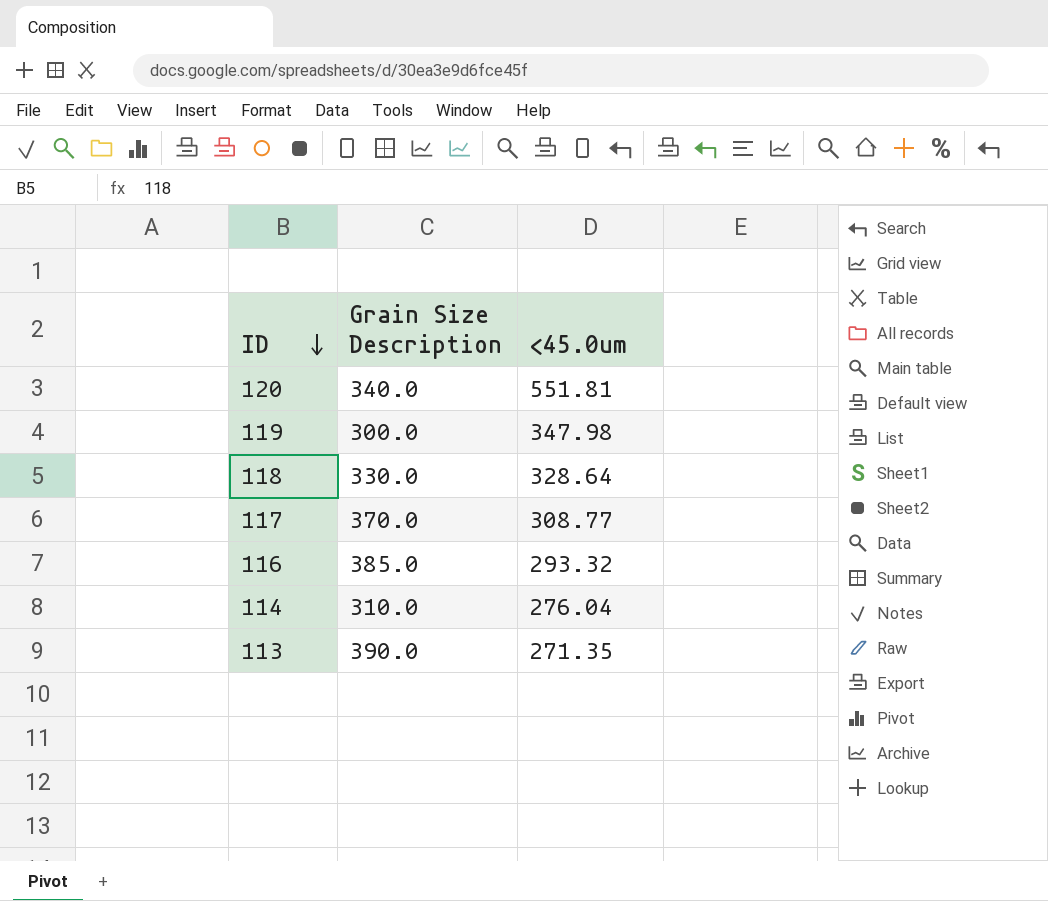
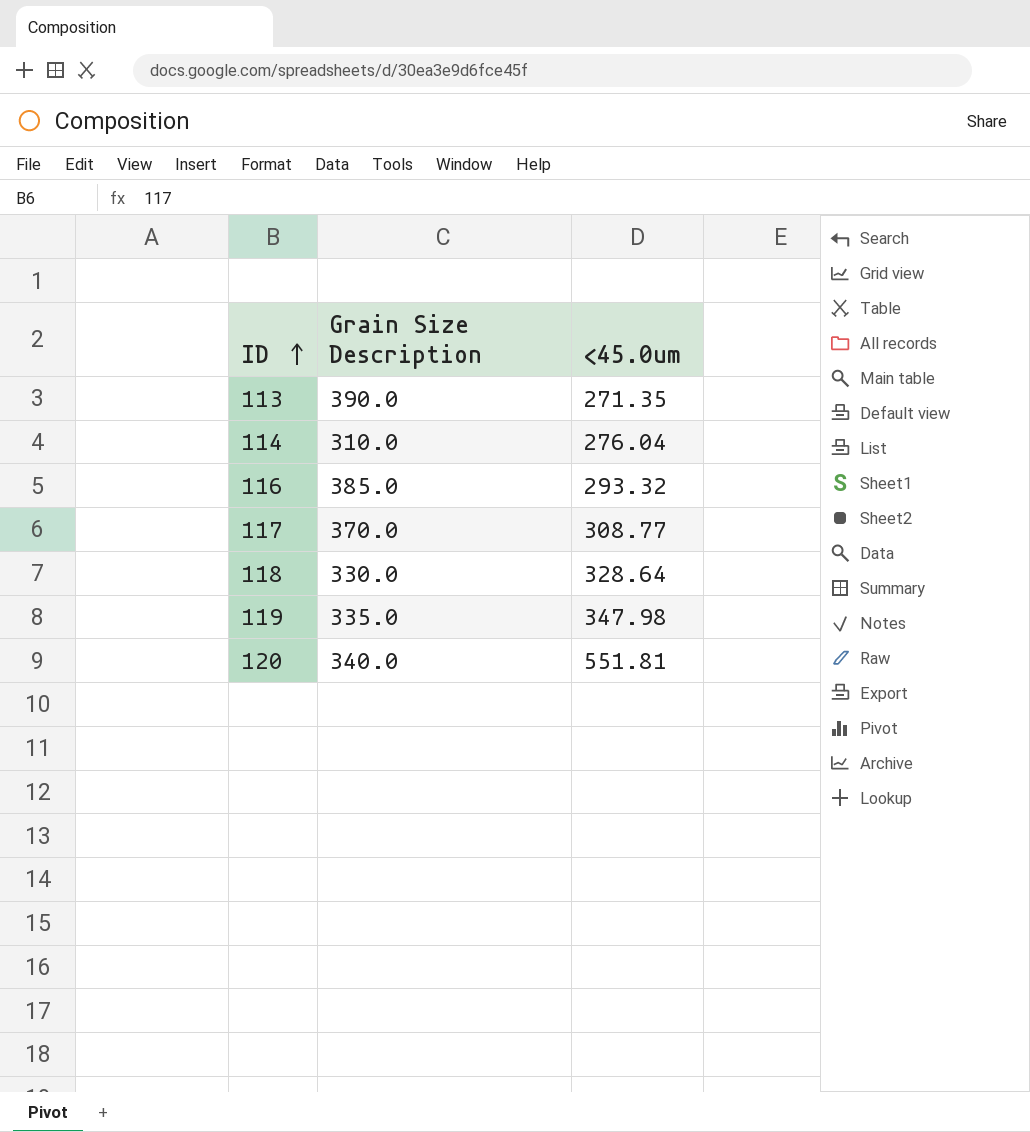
row order: ID descending -> ID ascending
119 | Grain Size Description: 300.0 -> 335.0

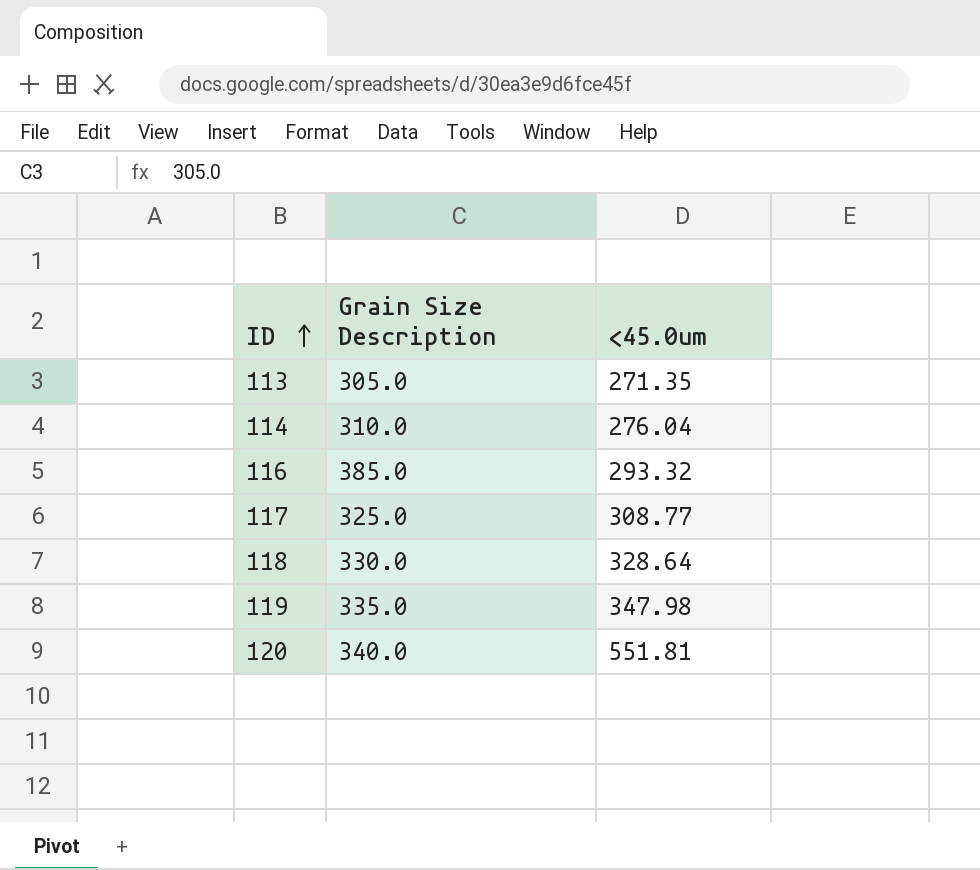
113 | Grain Size Description: 390.0 -> 305.0
117 | Grain Size Description: 370.0 -> 325.0

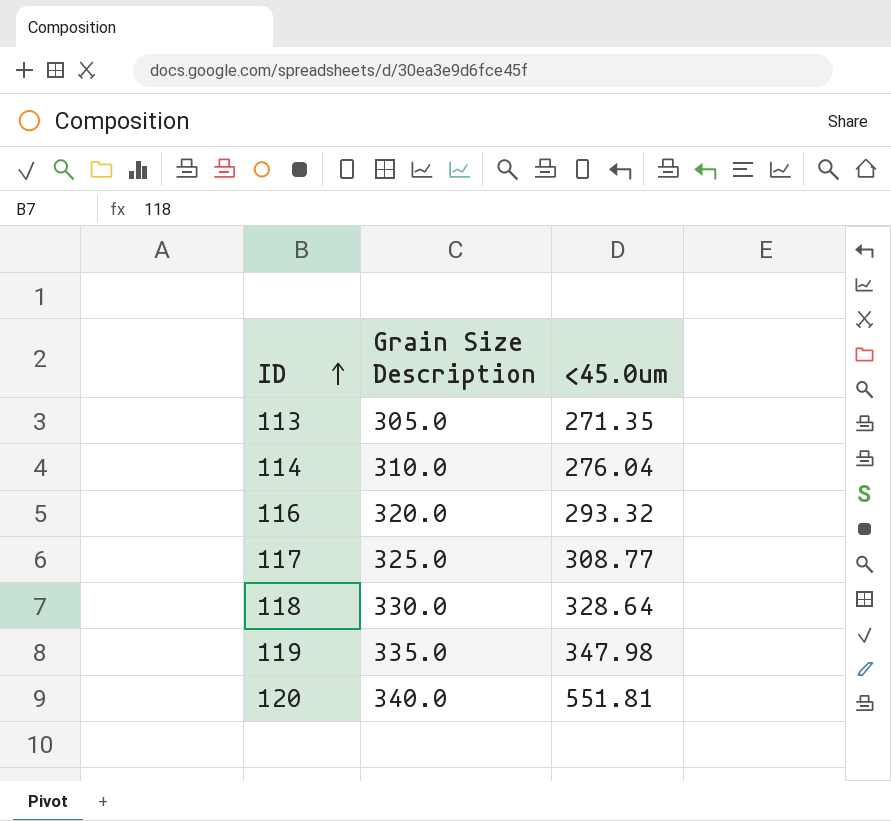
116 | Grain Size Description: 385.0 -> 320.0

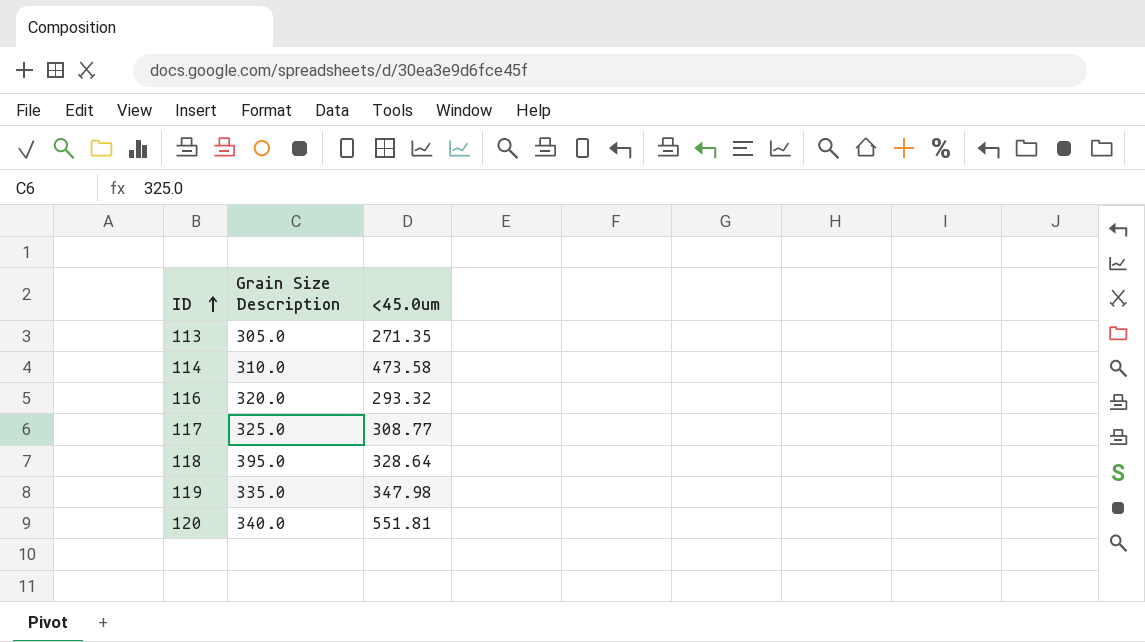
114 | <45.0um: 276.04 -> 473.58
118 | Grain Size Description: 330.0 -> 395.0

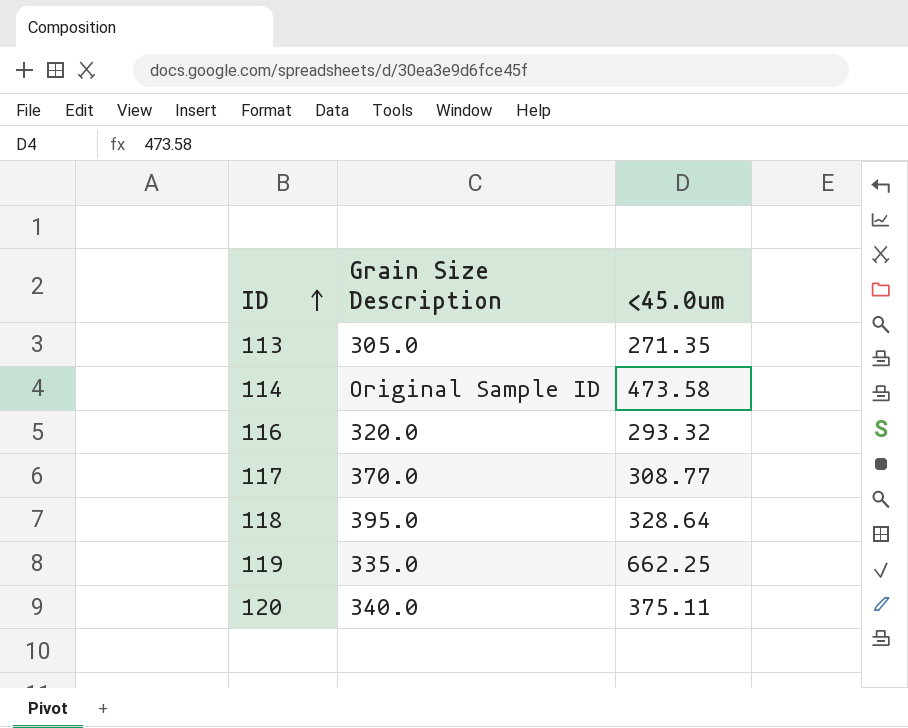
114 | Grain Size Description: 310.0 -> Original Sample ID
117 | Grain Size Description: 325.0 -> 370.0
119 | <45.0um: 347.98 -> 662.25
120 | <45.0um: 551.81 -> 375.11

